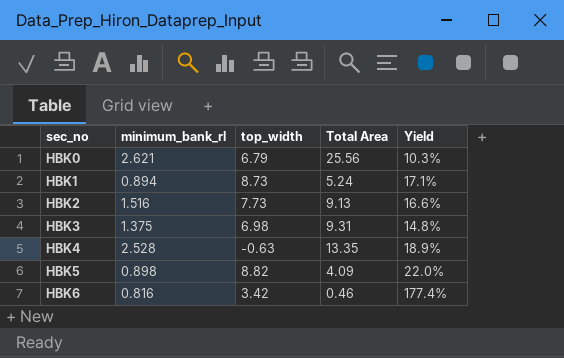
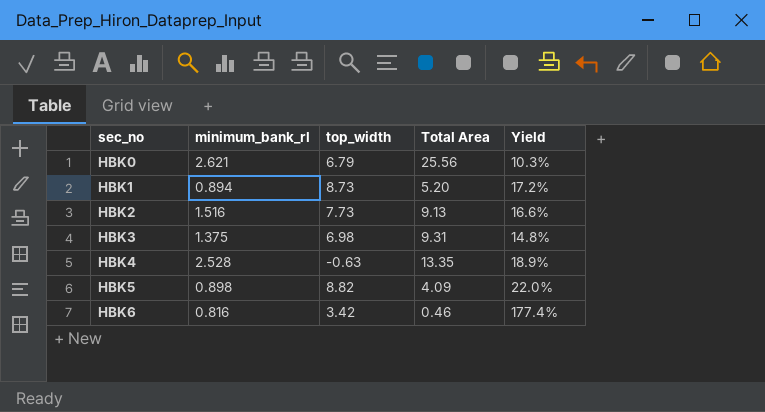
HBK1 | Total Area: 5.24 -> 5.20
HBK1 | Yield: 17.1% -> 17.2%

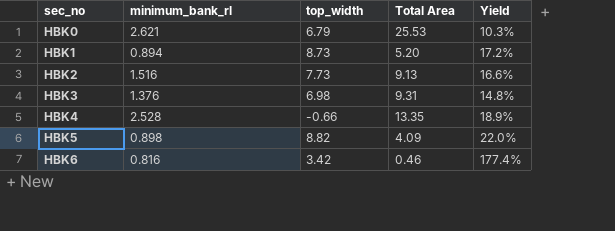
HBK0 | Total Area: 25.56 -> 25.53
HBK3 | minimum_bank_rl: 1.375 -> 1.376
HBK4 | top_width: -0.63 -> -0.66

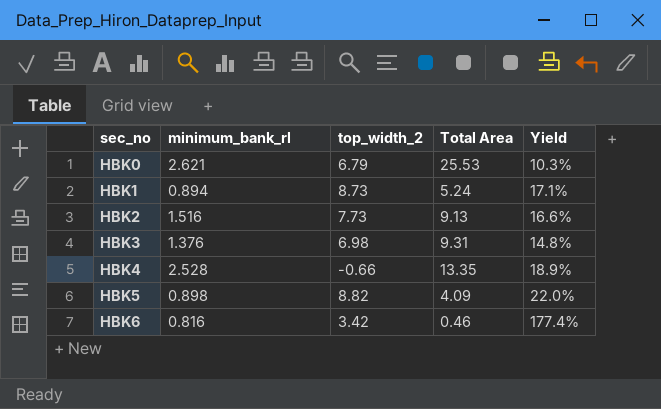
column name: top_width -> top_width_2
HBK1 | Total Area: 5.20 -> 5.24
HBK1 | Yield: 17.2% -> 17.1%

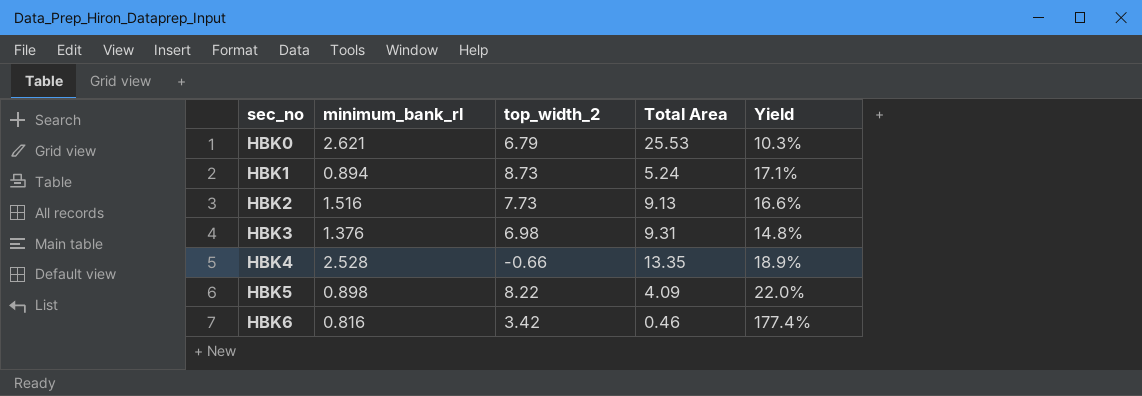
HBK5 | top_width_2: 8.82 -> 8.22

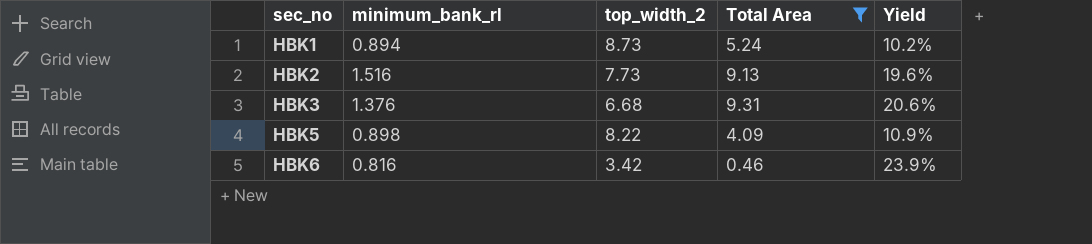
filter: none -> Total Area <= 9.31
column Yield | formula: [minimum_bank_rl] / [Total Area] -> [minimum_bank_rl] / [top_width_2]
HBK3 | top_width_2: 6.98 -> 6.68

